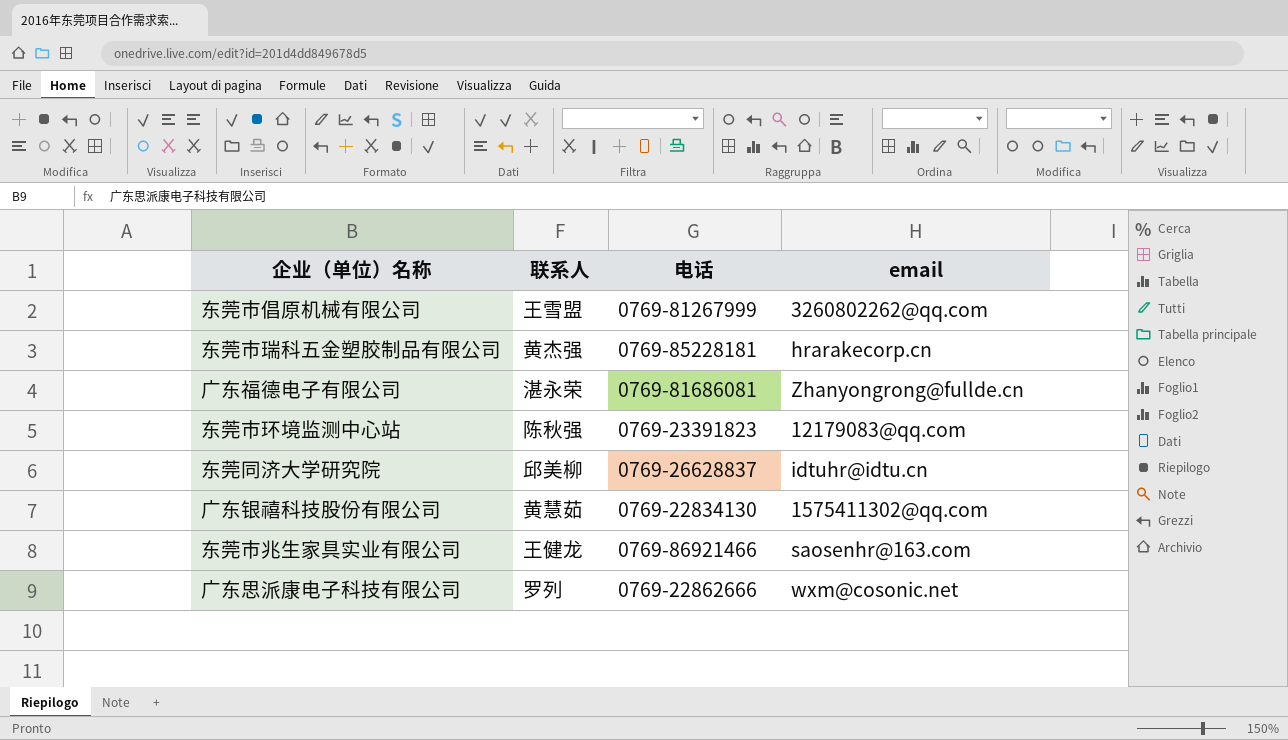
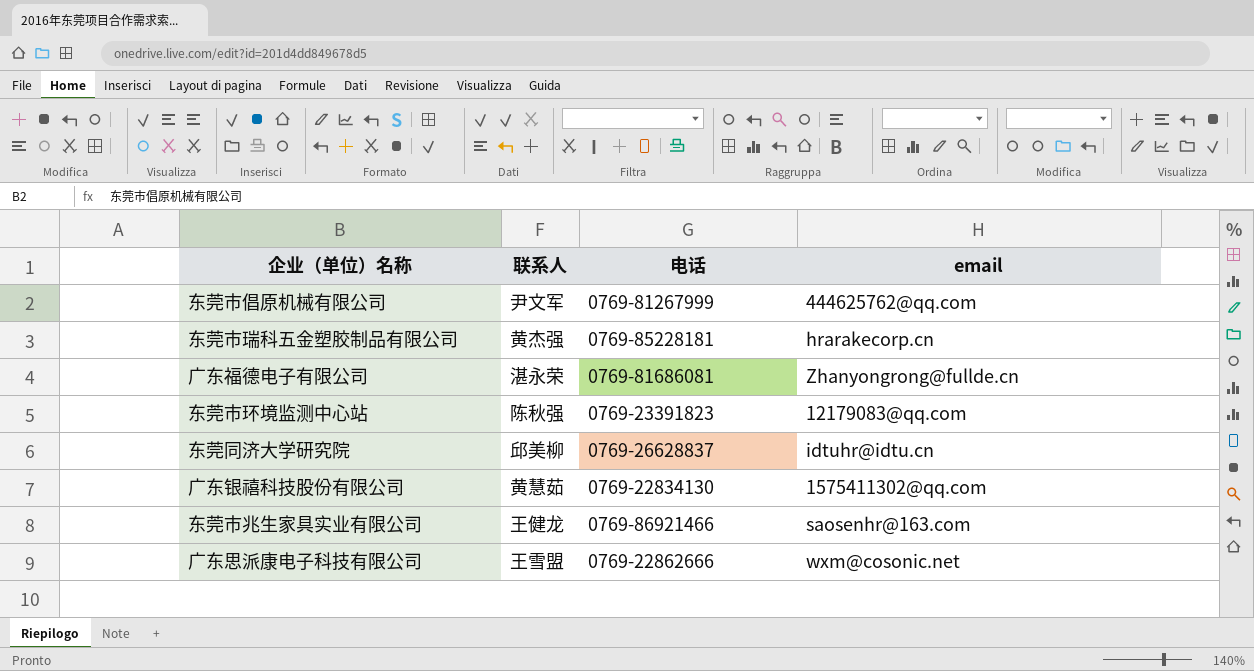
东莞市倡原机械有限公司 | 联系人: 王雪盟 -> 尹文军
东莞市倡原机械有限公司 | email: 3260802262@qq.com -> 444625762@qq.com
广东思派康电子科技有限公司 | 联系人: 罗列 -> 王雪盟

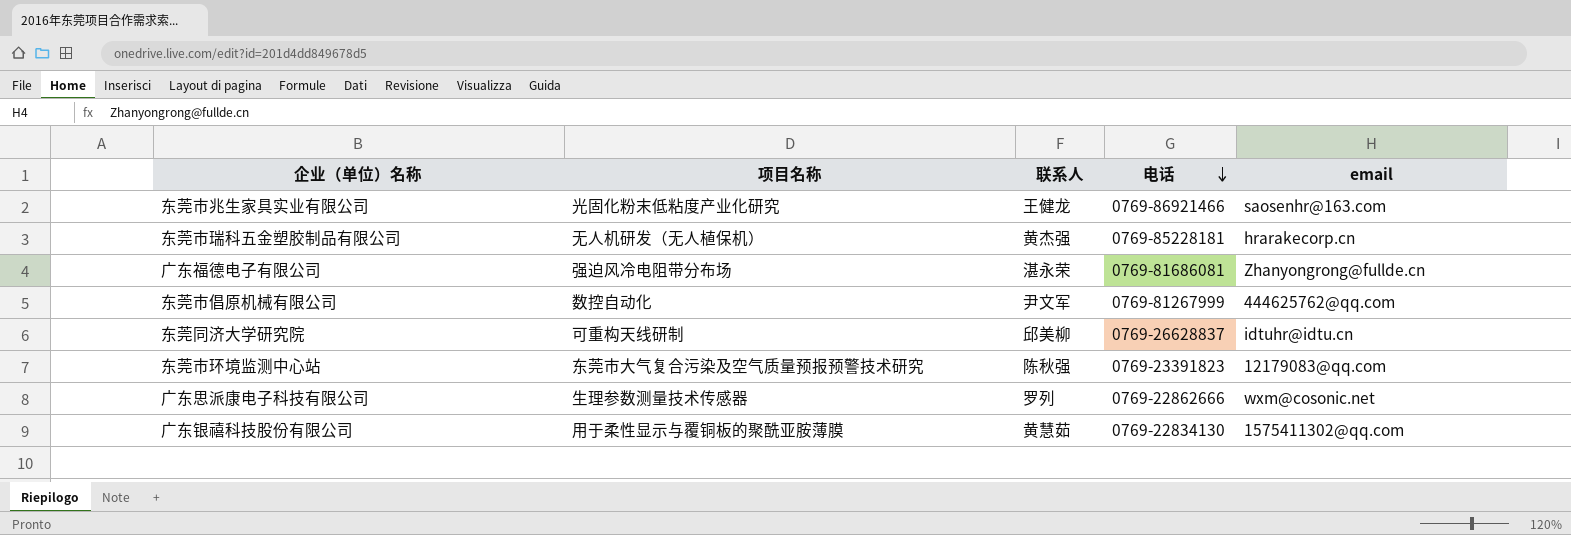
row order: none -> 电话 descending
column 项目名称 | position: none -> 2
广东思派康电子科技有限公司 | 联系人: 王雪盟 -> 罗列

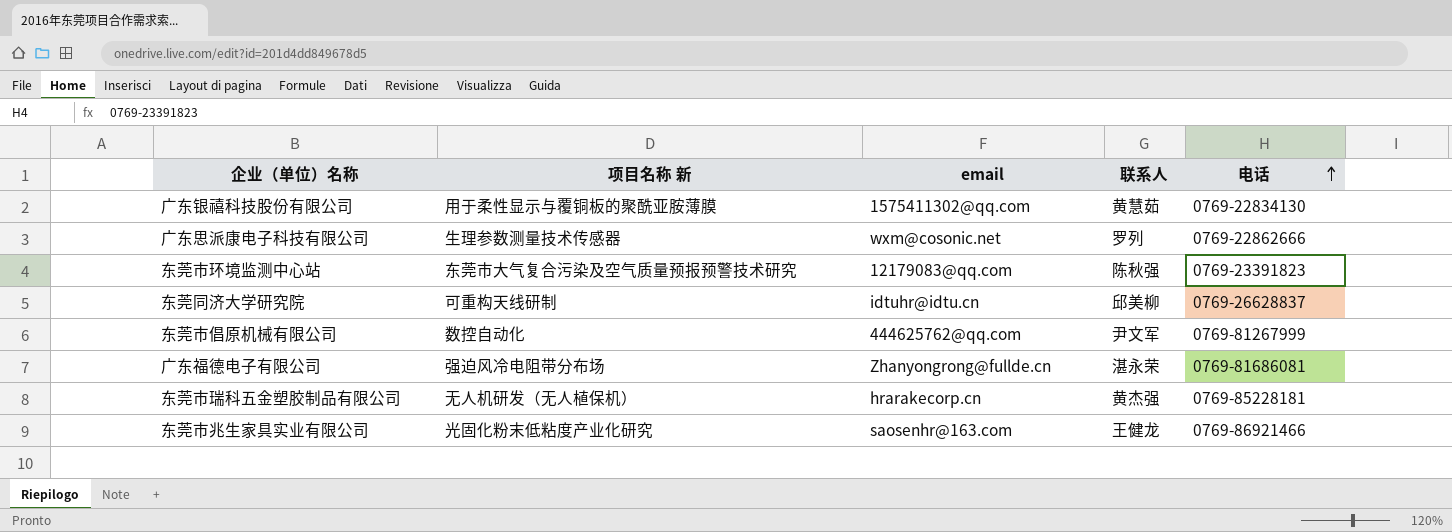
row order: 电话 descending -> 电话 ascending
column name: 项目名称 -> 项目名称 新
column email | position: 5 -> 3

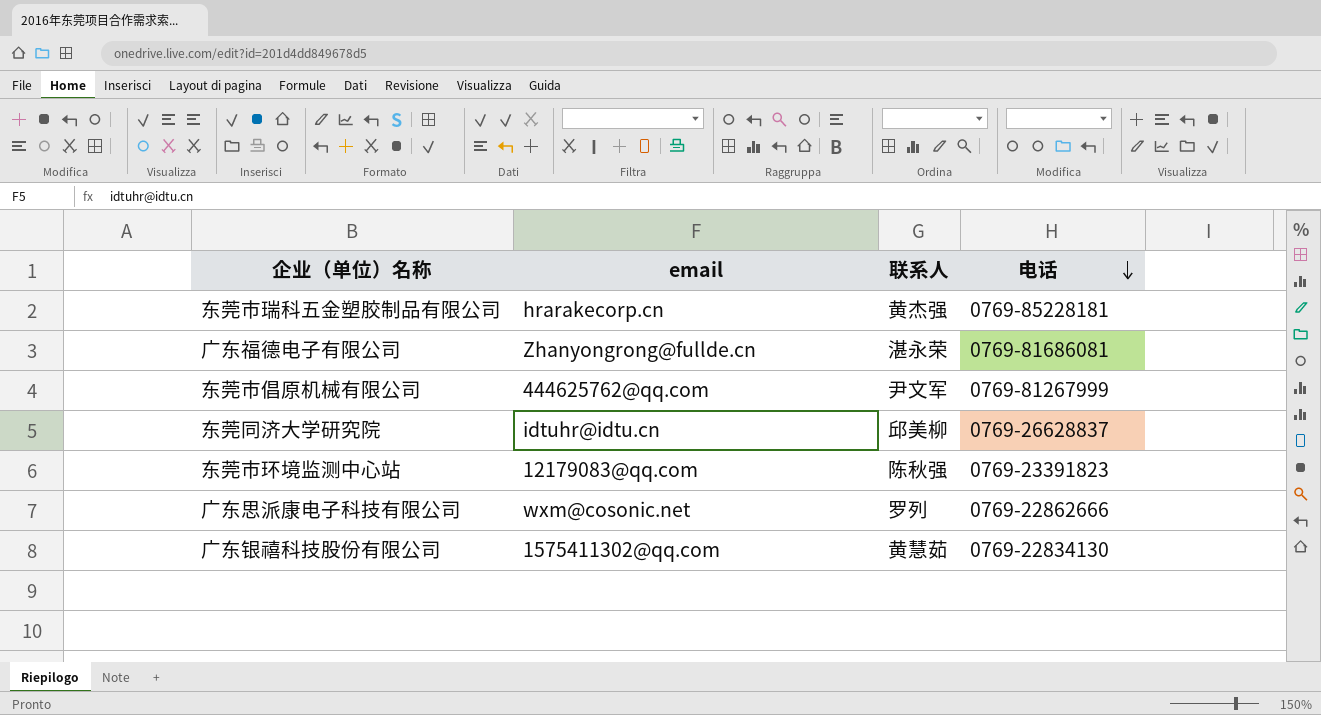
row order: 电话 ascending -> 电话 descending
column 项目名称 新 | position: 2 -> none
row 东莞市兆生家具实业有限公司: 光固化粉末低粘度产业化研究 | saosenhr@163.com | 王健龙 | 0769-86921466 -> none

